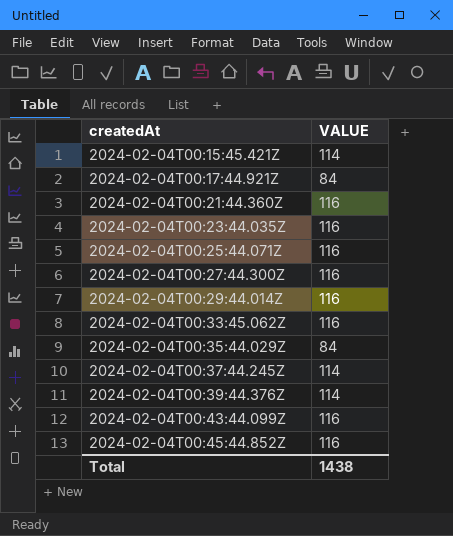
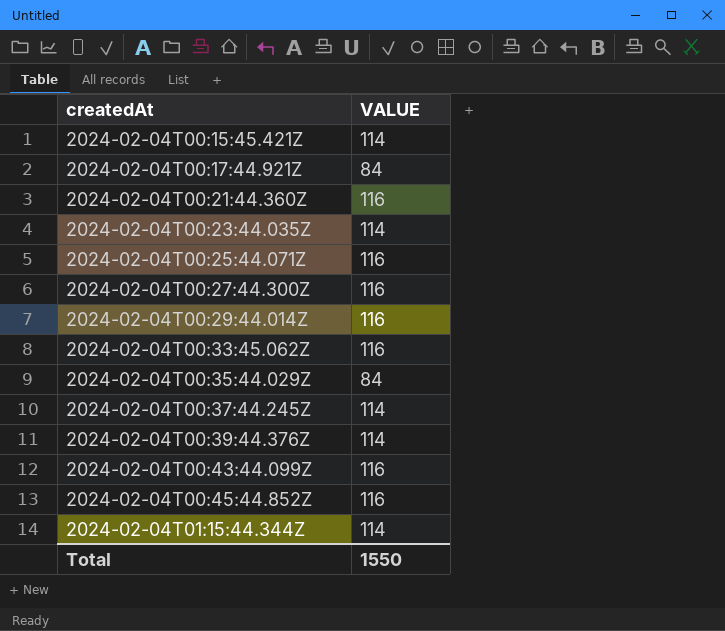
2024-02-04T00:23:44.035Z | VALUE: 116 -> 114
row 2024-02-04T01:15:44.344Z: none -> 114
Total | VALUE: 1438 -> 1550

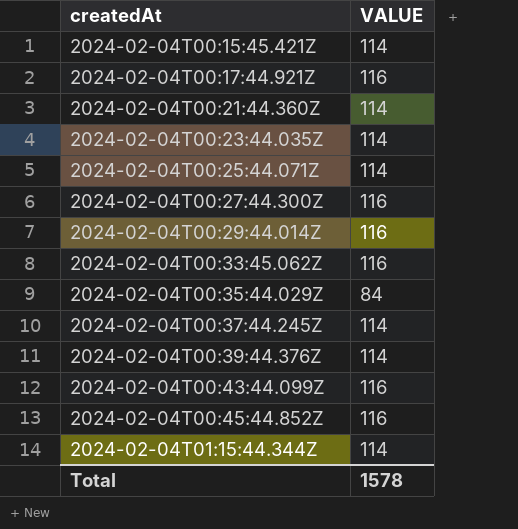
2024-02-04T00:17:44.921Z | VALUE: 84 -> 116
2024-02-04T00:21:44.360Z | VALUE: 116 -> 114
2024-02-04T00:25:44.071Z | VALUE: 116 -> 114
Total | VALUE: 1550 -> 1578

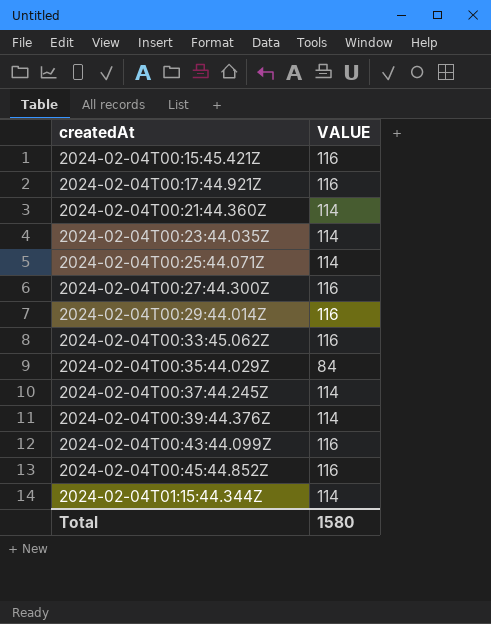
2024-02-04T00:15:45.421Z | VALUE: 114 -> 116
Total | VALUE: 1578 -> 1580

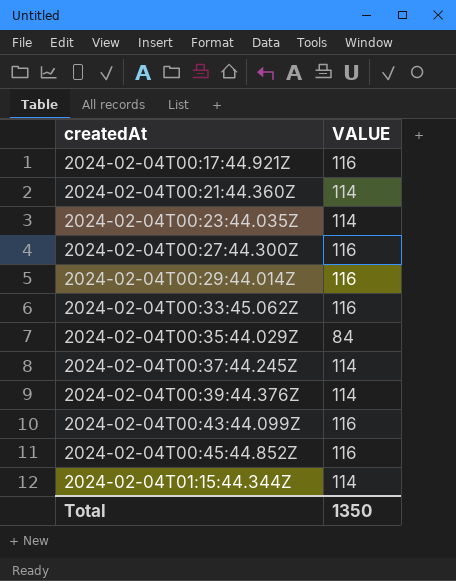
row 2024-02-04T00:15:45.421Z: 116 -> none
row 2024-02-04T00:25:44.071Z: 114 -> none
Total | VALUE: 1580 -> 1350

